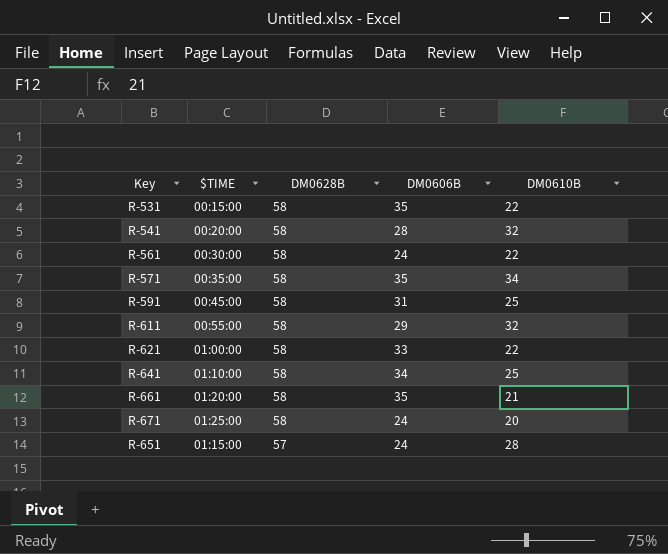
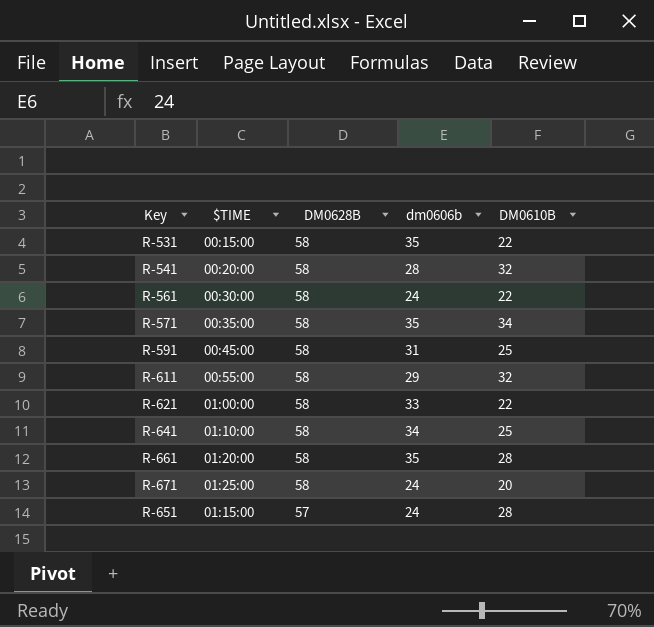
column name: DM0606B -> dm0606b
R-661 | DM0610B: 21 -> 28

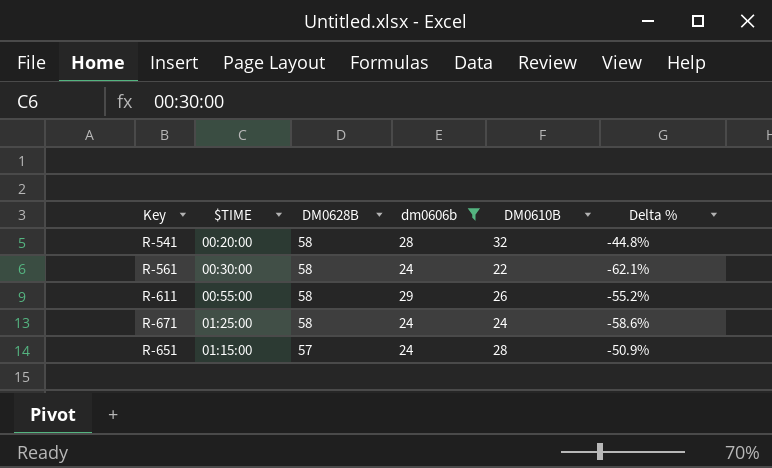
filter: none -> dm0606b <= 29
column Delta % | formula: none -> ([DM0610B] - [DM0628B]) / [DM0628B]
R-611 | DM0610B: 32 -> 26
R-671 | DM0610B: 20 -> 24

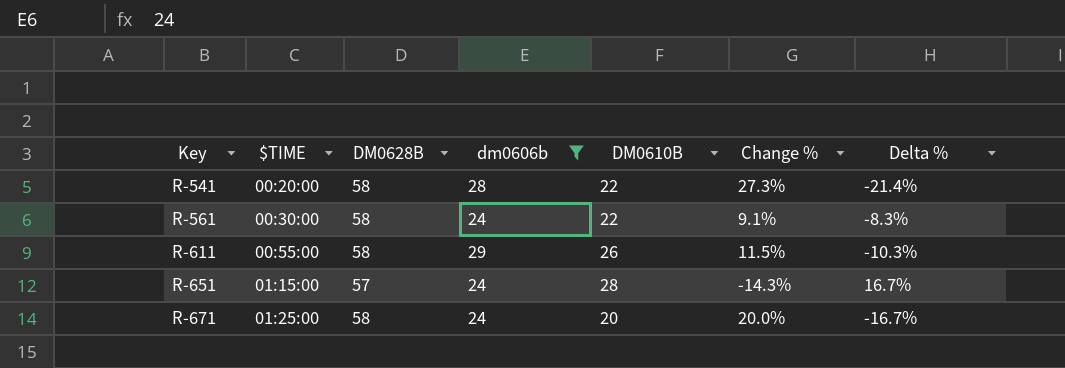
row order: DM0628B descending -> Key ascending
column Change % | formula: none -> ([dm0606b] - [DM0610B]) / [DM0610B]
column Delta % | formula: ([DM0610B] - [DM0628B]) / [DM0628B] -> ([DM0610B] - [dm0606b]) / [dm0606b]
R-541 | DM0610B: 32 -> 22
R-671 | DM0610B: 24 -> 20

